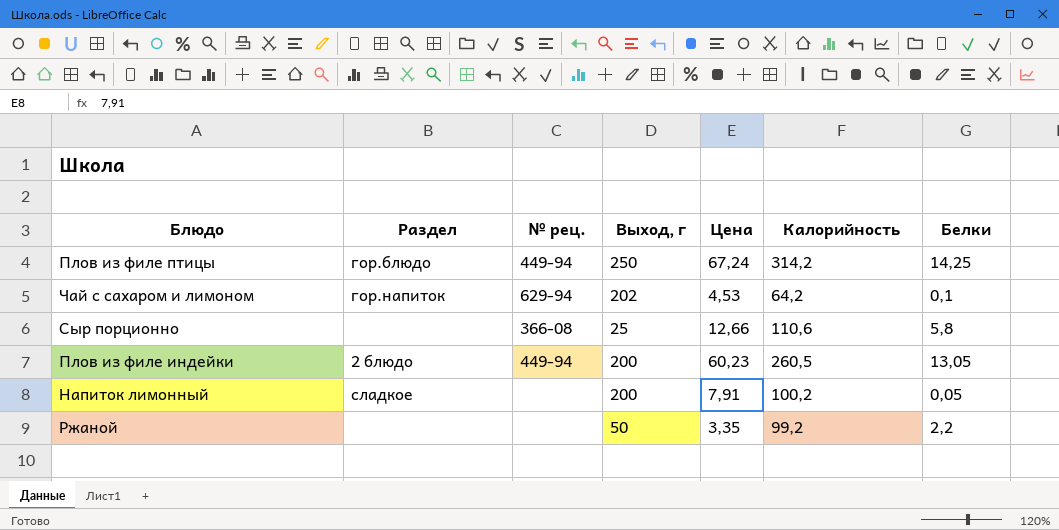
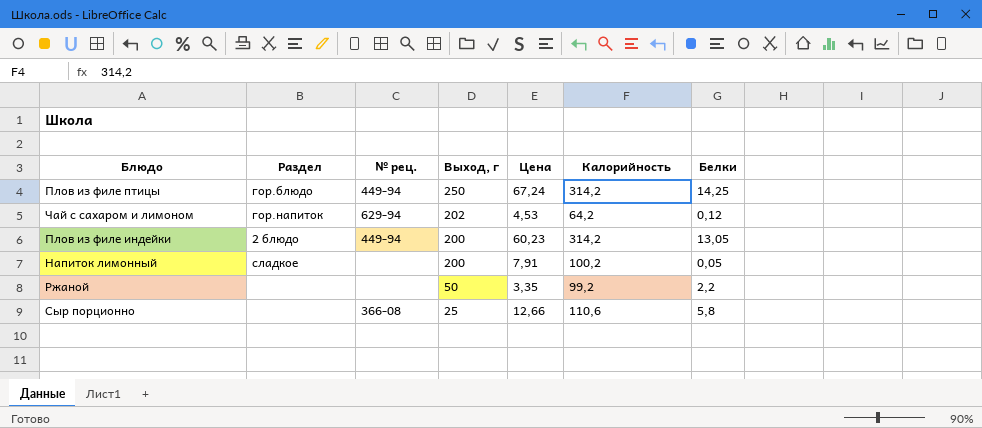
row order: none -> Выход, г descending
Чай с сахаром и лимоном | Белки: 0,1 -> 0,12
Плов из филе индейки | Калорийность: 260,5 -> 314,2

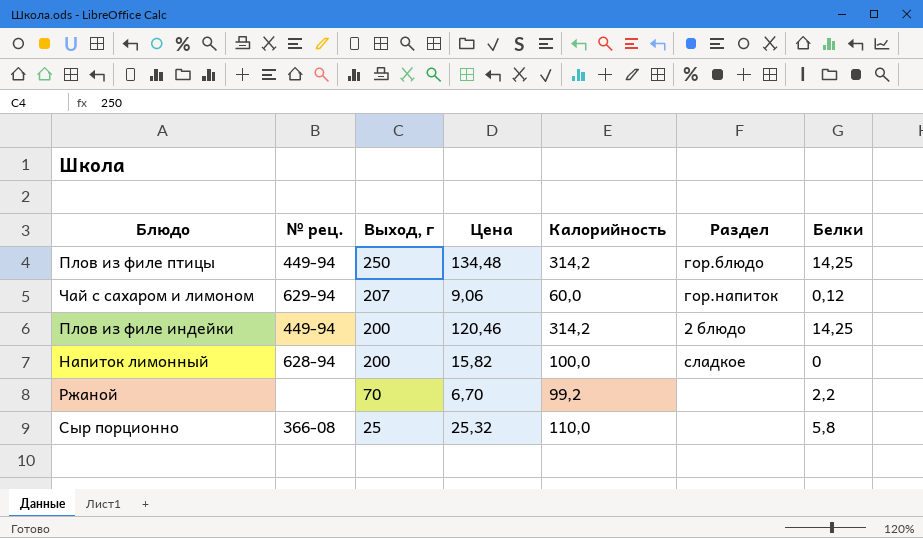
column Раздел | position: 2 -> 6
Плов из филе птицы | Цена: 67,24 -> 134,48
Чай с сахаром и лимоном | Выход, г: 202 -> 207
Чай с сахаром и лимоном | Цена: 4,53 -> 9,06
Чай с сахаром и лимоном | Калорийность: 64,2 -> 60,0
Плов из филе индейки | Цена: 60,23 -> 120,46
Плов из филе индейки | Белки: 13,05 -> 14,25
Напиток лимонный | № рец.: none -> 628-94
Напиток лимонный | Цена: 7,91 -> 15,82
Напиток лимонный | Калорийность: 100,2 -> 100,0
Напиток лимонный | Белки: 0,05 -> 0
Ржаной | Выход, г: 50 -> 70
Ржаной | Цена: 3,35 -> 6,70
Сыр порционно | Цена: 12,66 -> 25,32
Сыр порционно | Калорийность: 110,6 -> 110,0

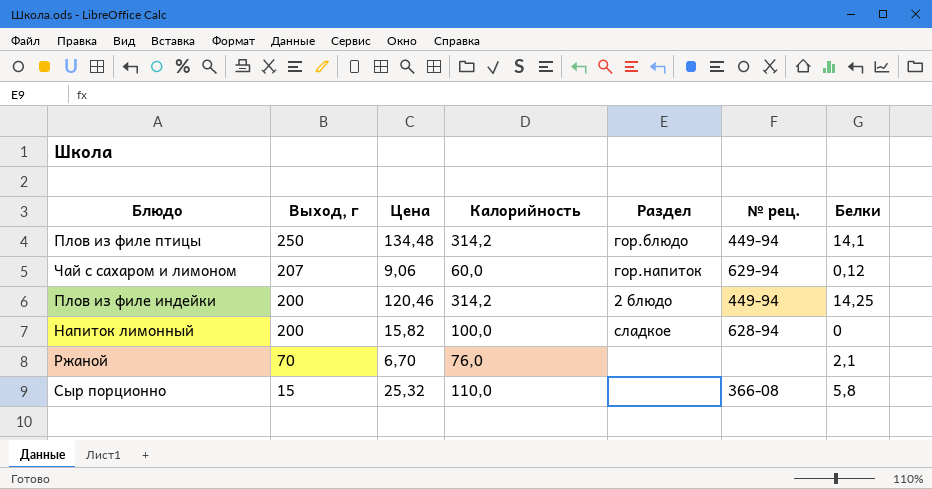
column № рец. | position: 2 -> 6
Плов из филе птицы | Белки: 14,25 -> 14,1
Ржаной | Калорийность: 99,2 -> 76,0
Ржаной | Белки: 2,2 -> 2,1
Сыр порционно | Выход, г: 25 -> 15

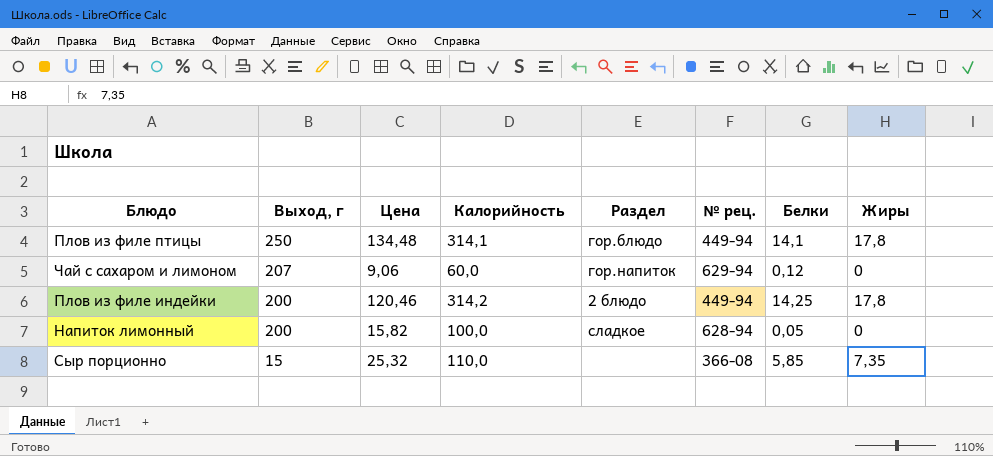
column Жиры | position: none -> 8
row Ржаной: 70 | 6,70 | 76,0 | none | none | 2,1 -> none
Плов из филе птицы | Калорийность: 314,2 -> 314,1
Напиток лимонный | Белки: 0 -> 0,05
Сыр порционно | Белки: 5,8 -> 5,85

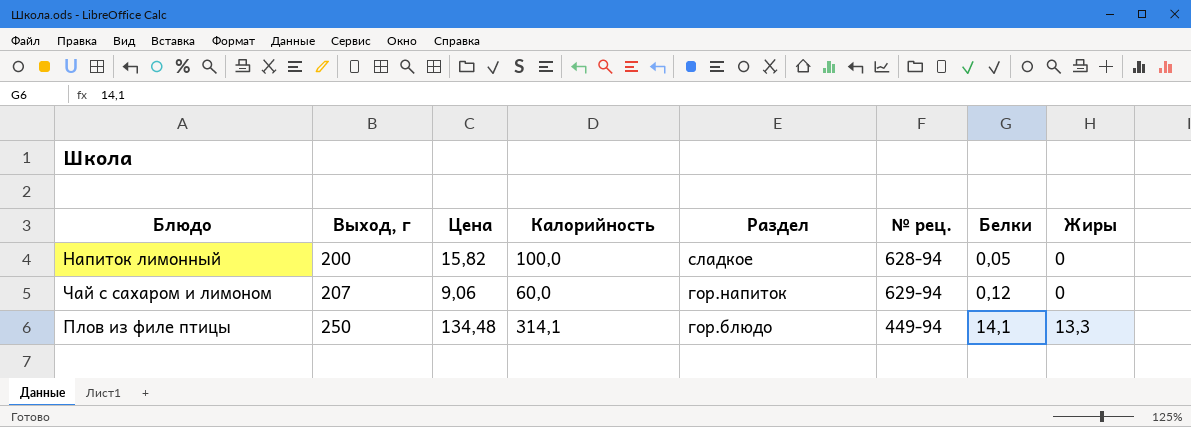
row order: Выход, г descending -> Выход, г ascending
row Плов из филе индейки: 200 | 120,46 | 314,2 | 2 блюдо | 449-94 | 14,25 | 17,8 -> none
row Сыр порционно: 15 | 25,32 | 110,0 | none | 366-08 | 5,85 | 7,35 -> none
Плов из филе птицы | Жиры: 17,8 -> 13,3

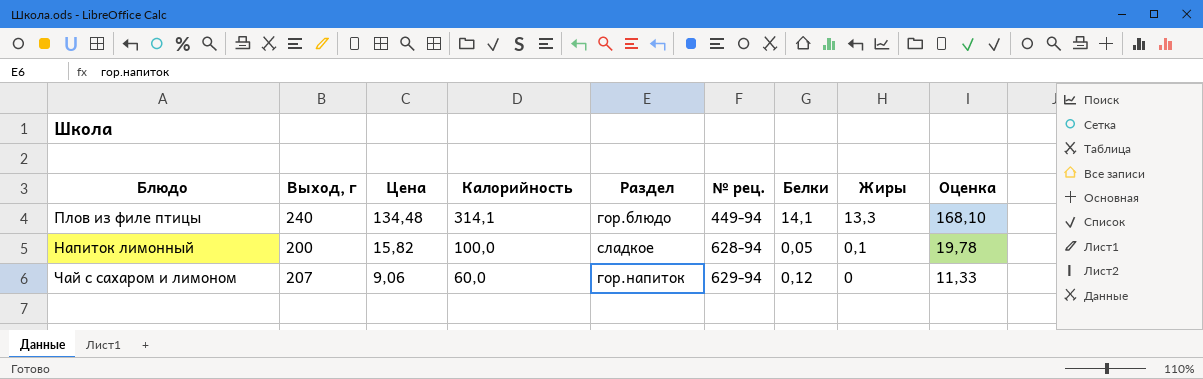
row order: Выход, г ascending -> Цена descending
column Оценка | formula: none -> [Цена] * 1,25
Плов из филе птицы | Выход, г: 250 -> 240
Напиток лимонный | Жиры: 0 -> 0,1

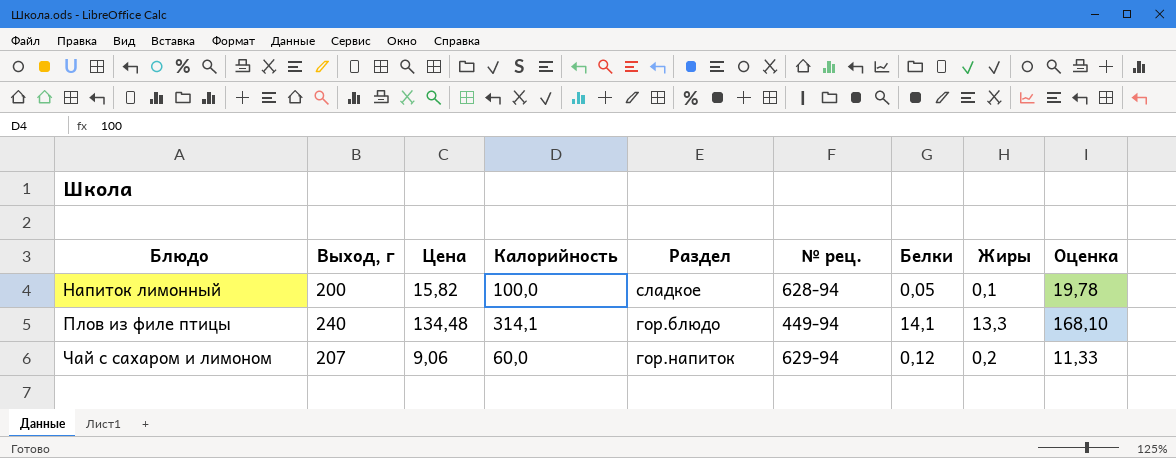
row order: Цена descending -> Блюдо ascending
Чай с сахаром и лимоном | Жиры: 0 -> 0,2

